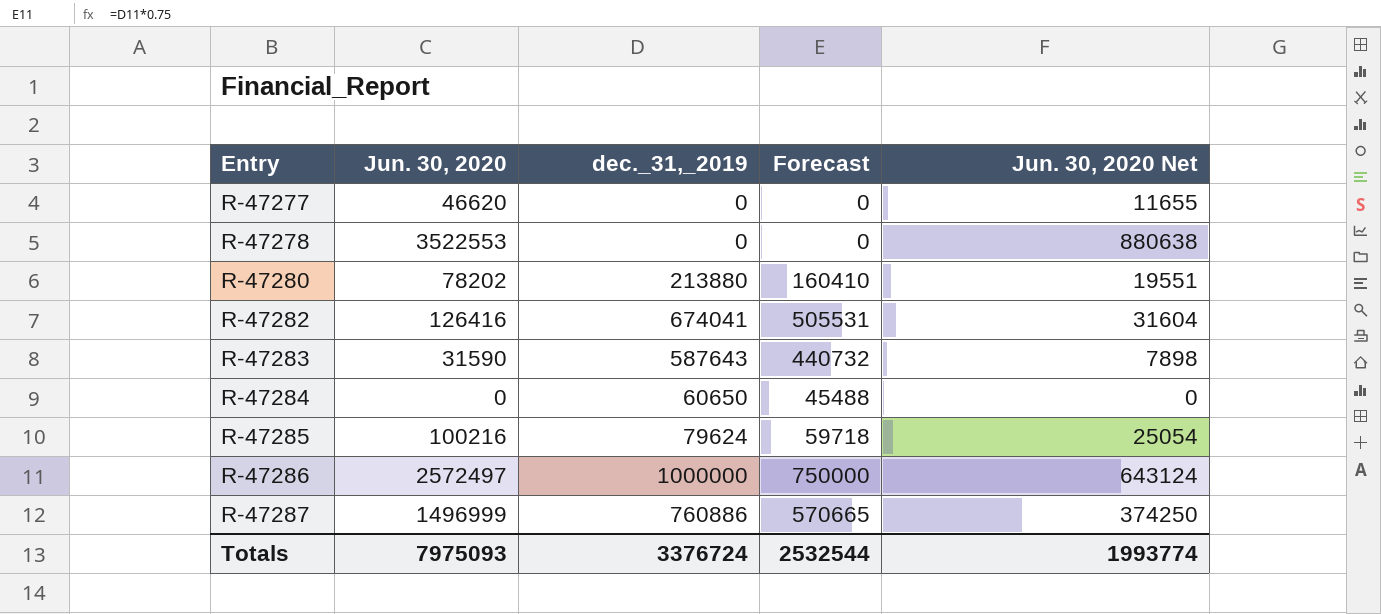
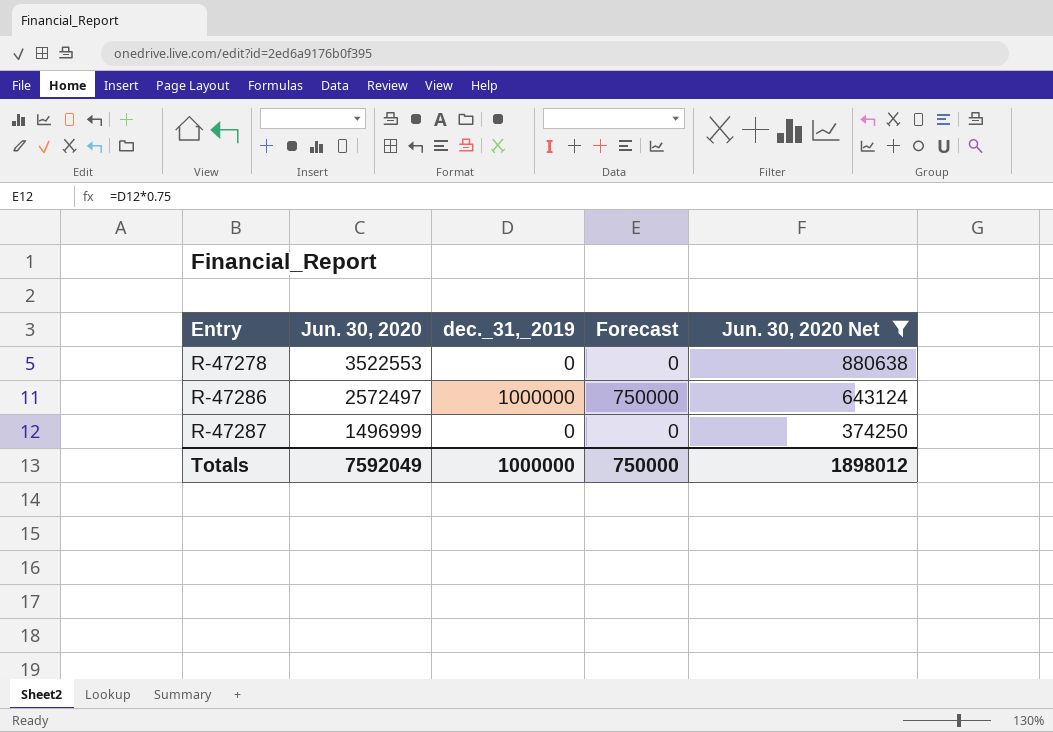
filter: none -> Jun. 30, 2020 Net >= 374250
R-47287 | dec._31,_2019: 760886 -> 0
R-47287 | Forecast: 570665 -> 0
Totals | Jun. 30, 2020: 7975093 -> 7592049
Totals | dec._31,_2019: 3376724 -> 1000000
Totals | Forecast: 2532544 -> 750000
Totals | Jun. 30, 2020 Net: 1993774 -> 1898012

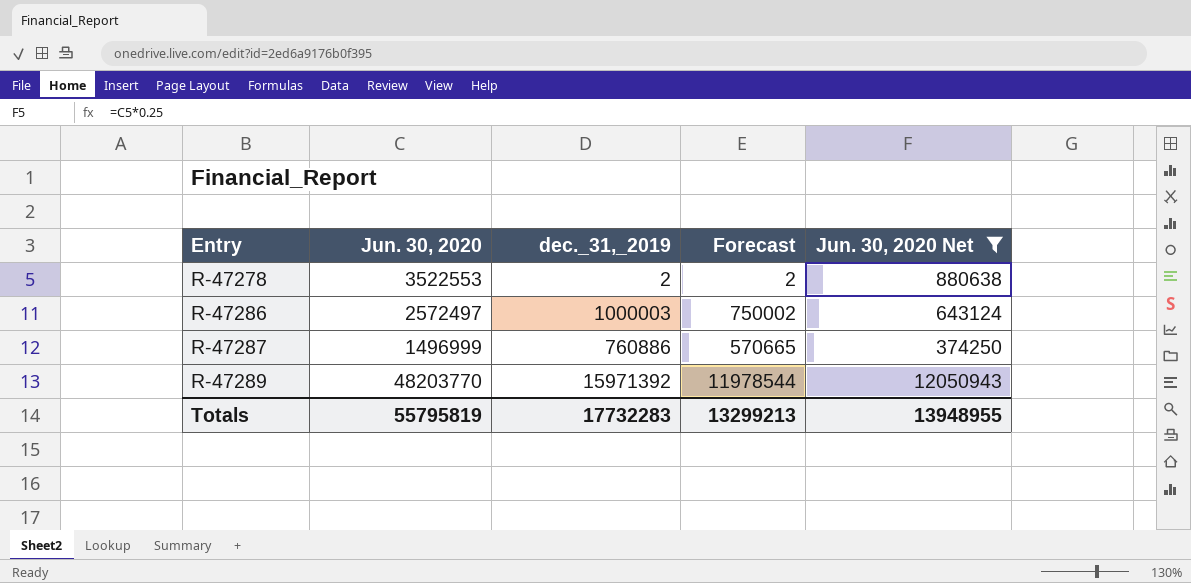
R-47278 | dec._31,_2019: 0 -> 2
R-47278 | Forecast: 0 -> 2
R-47286 | dec._31,_2019: 1000000 -> 1000003
R-47286 | Forecast: 750000 -> 750002
R-47287 | dec._31,_2019: 0 -> 760886
R-47287 | Forecast: 0 -> 570665
row R-47289: none -> 48203770 | 15971392 | 11978544 | 12050943
Totals | Jun. 30, 2020: 7592049 -> 55795819
Totals | dec._31,_2019: 1000000 -> 17732283
Totals | Forecast: 750000 -> 13299213
Totals | Jun. 30, 2020 Net: 1898012 -> 13948955

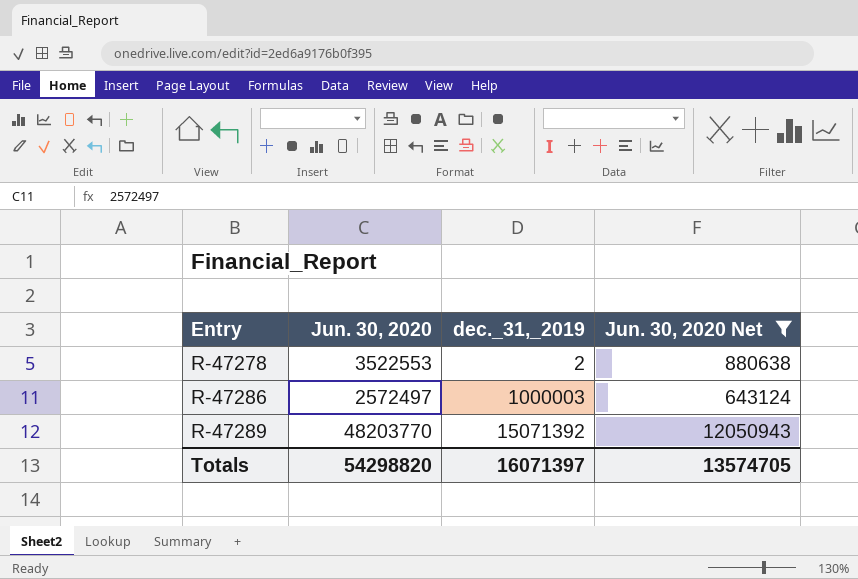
column Forecast | formula: [dec._31,_2019] * 0.75 -> none
row R-47287: 1496999 | 760886 | 570665 | 374250 -> none
R-47289 | dec._31,_2019: 15971392 -> 15071392
Totals | Jun. 30, 2020: 55795819 -> 54298820
Totals | dec._31,_2019: 17732283 -> 16071397
Totals | Jun. 30, 2020 Net: 13948955 -> 13574705

